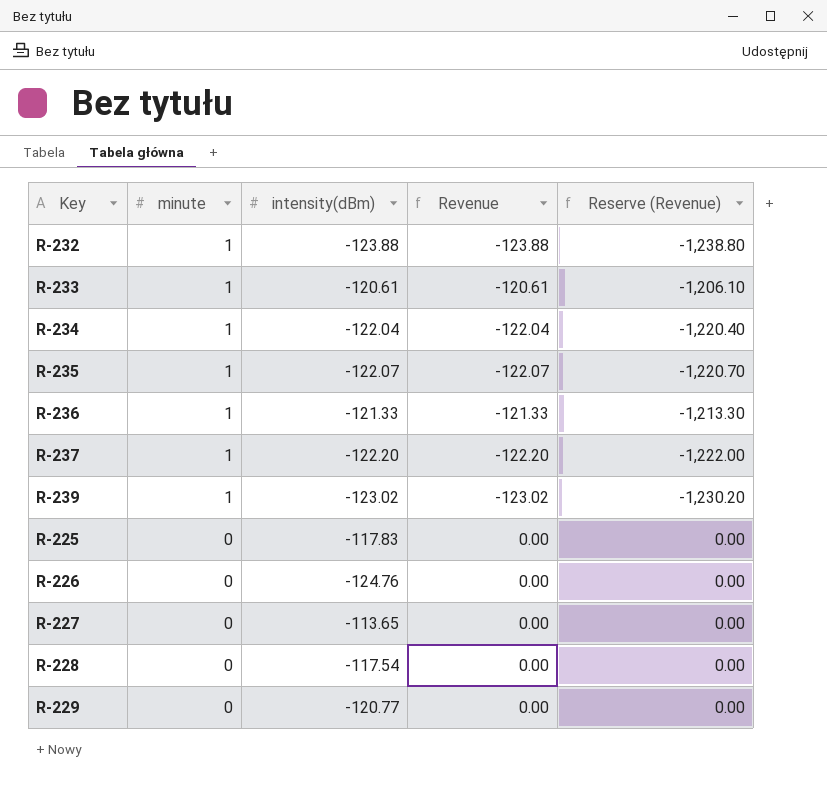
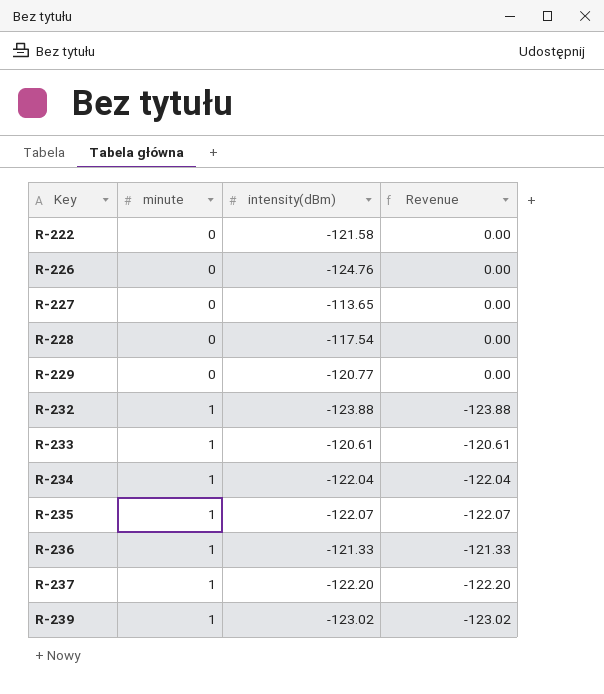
row order: minute descending -> Key ascending
column Reserve (Revenue) | formula: [Revenue] * 10 -> none
row R-225: 0 | -117.83 | 0.00 | 0.00 -> none
row R-222: none -> 0 | -121.58 | 0.00

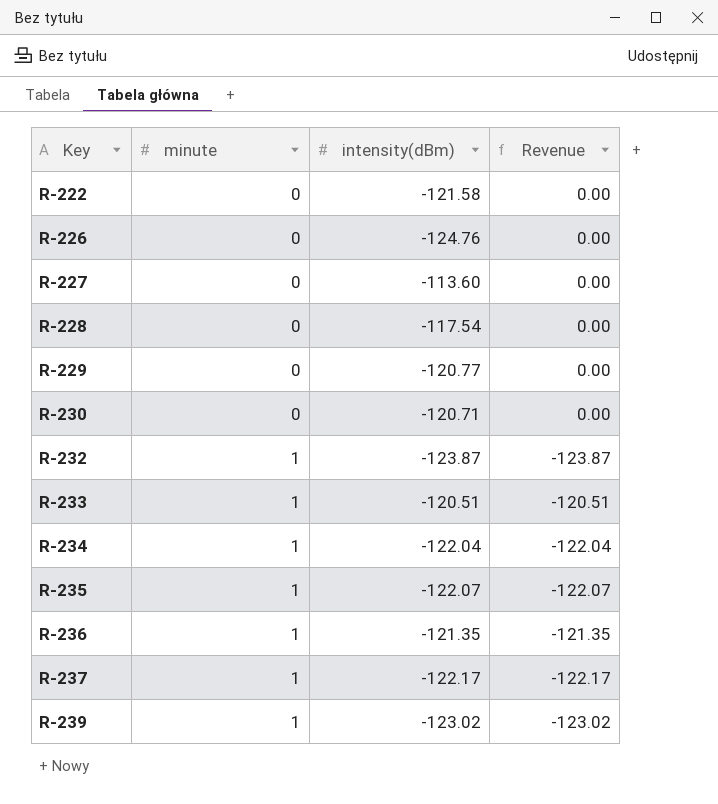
R-227 | intensity(dBm): -113.65 -> -113.60
row R-230: none -> 0 | -120.71 | 0.00
R-232 | intensity(dBm): -123.88 -> -123.87
R-232 | Revenue: -123.88 -> -123.87
R-233 | intensity(dBm): -120.61 -> -120.51
R-233 | Revenue: -120.61 -> -120.51
R-236 | intensity(dBm): -121.33 -> -121.35
R-236 | Revenue: -121.33 -> -121.35
R-237 | intensity(dBm): -122.20 -> -122.17
R-237 | Revenue: -122.20 -> -122.17

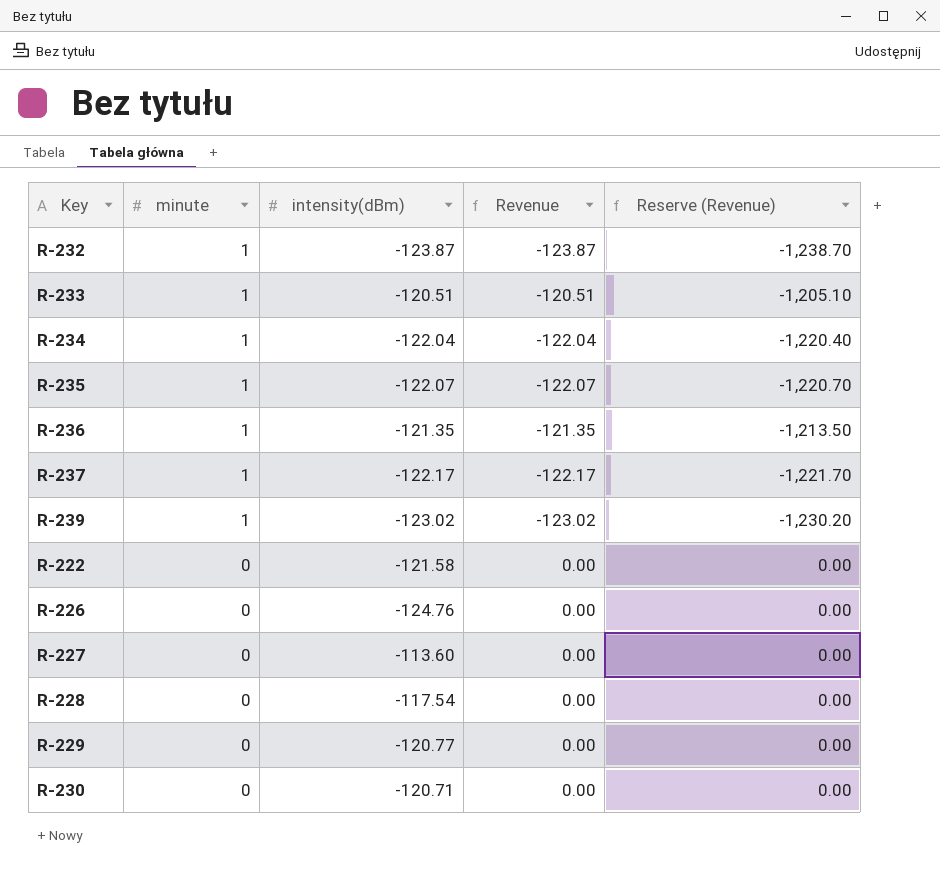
row order: Key ascending -> minute descending
column Reserve (Revenue) | formula: none -> [Revenue] * 10

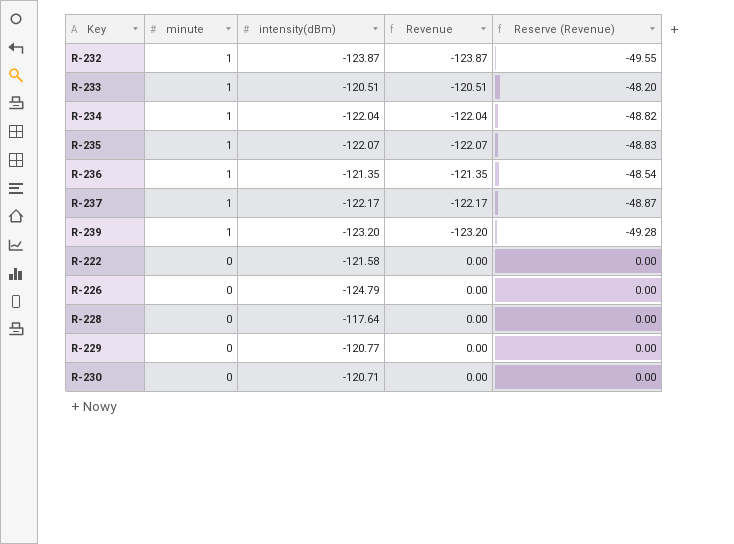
column Reserve (Revenue) | formula: [Revenue] * 10 -> [Revenue] * 0.4
row R-227: 0 | -113.60 | 0.00 | 0.00 -> none
R-239 | intensity(dBm): -123.02 -> -123.20
R-239 | Revenue: -123.02 -> -123.20
R-226 | intensity(dBm): -124.76 -> -124.79
R-228 | intensity(dBm): -117.54 -> -117.64

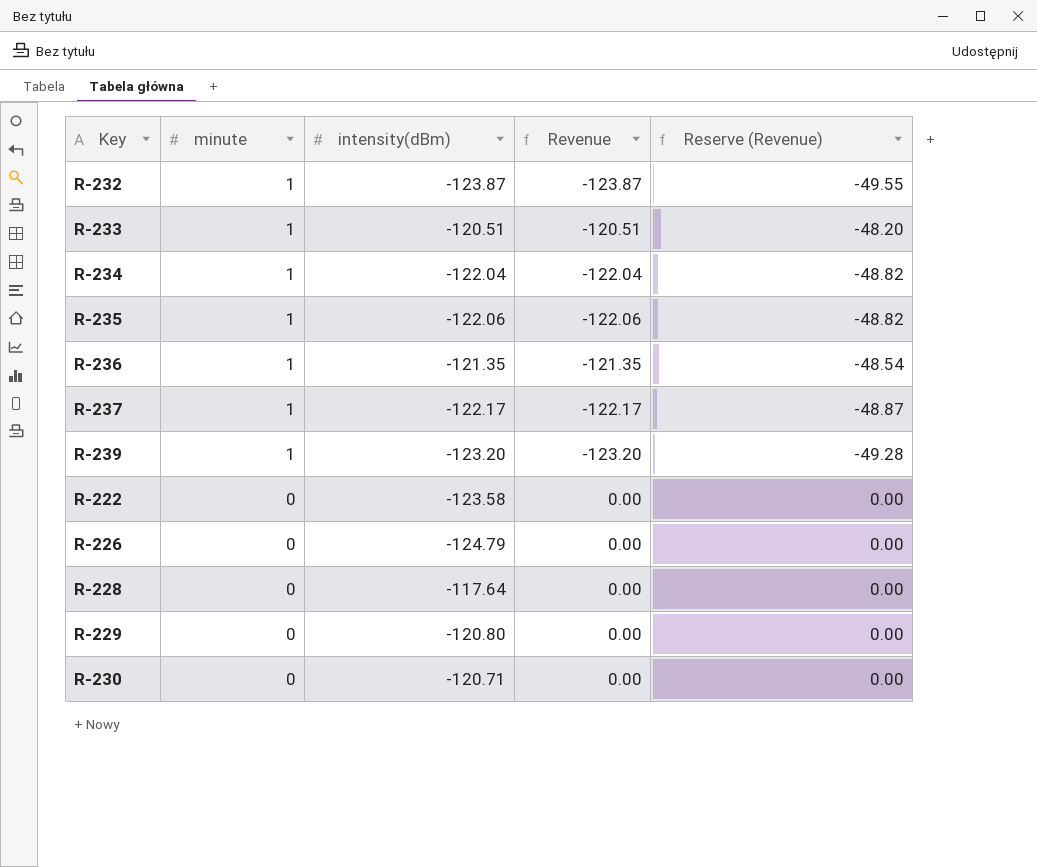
R-235 | intensity(dBm): -122.07 -> -122.06
R-235 | Revenue: -122.07 -> -122.06
R-235 | Reserve (Revenue): -48.83 -> -48.82
R-222 | intensity(dBm): -121.58 -> -123.58
R-229 | intensity(dBm): -120.77 -> -120.80

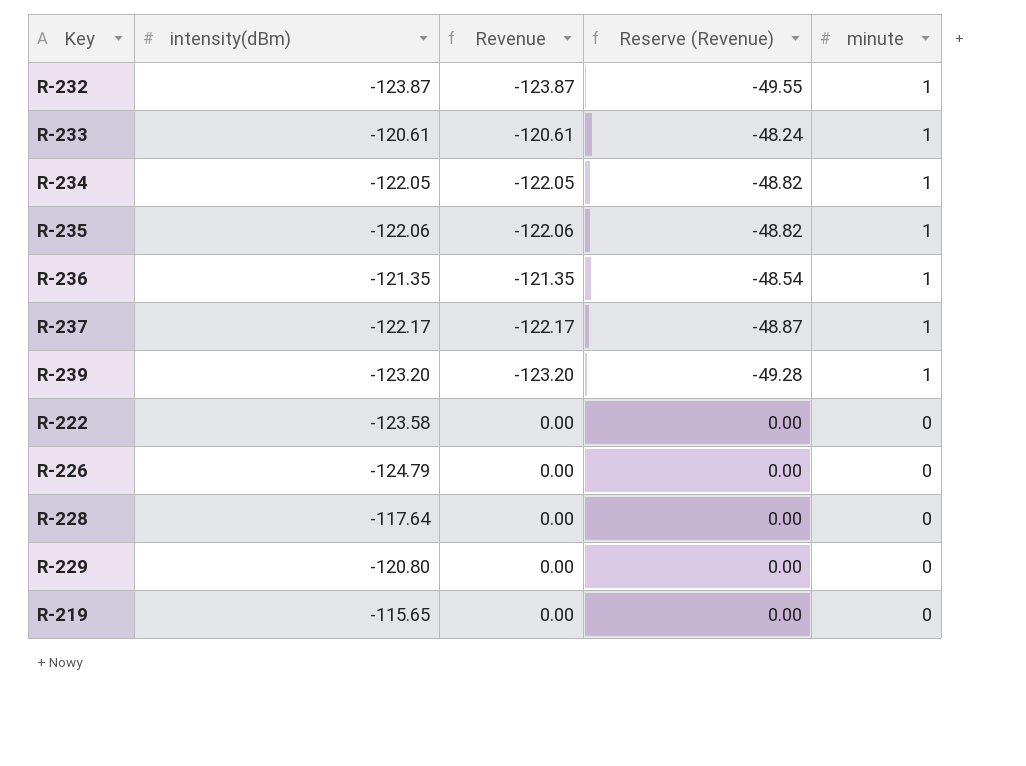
column minute | position: 2 -> 5
row R-230: 0 | -120.71 | 0.00 | 0.00 -> none
R-233 | intensity(dBm): -120.51 -> -120.61
R-233 | Revenue: -120.51 -> -120.61
R-233 | Reserve (Revenue): -48.20 -> -48.24
R-234 | intensity(dBm): -122.04 -> -122.05
R-234 | Revenue: -122.04 -> -122.05
row R-219: none -> -115.65 | 0.00 | 0.00 | 0

